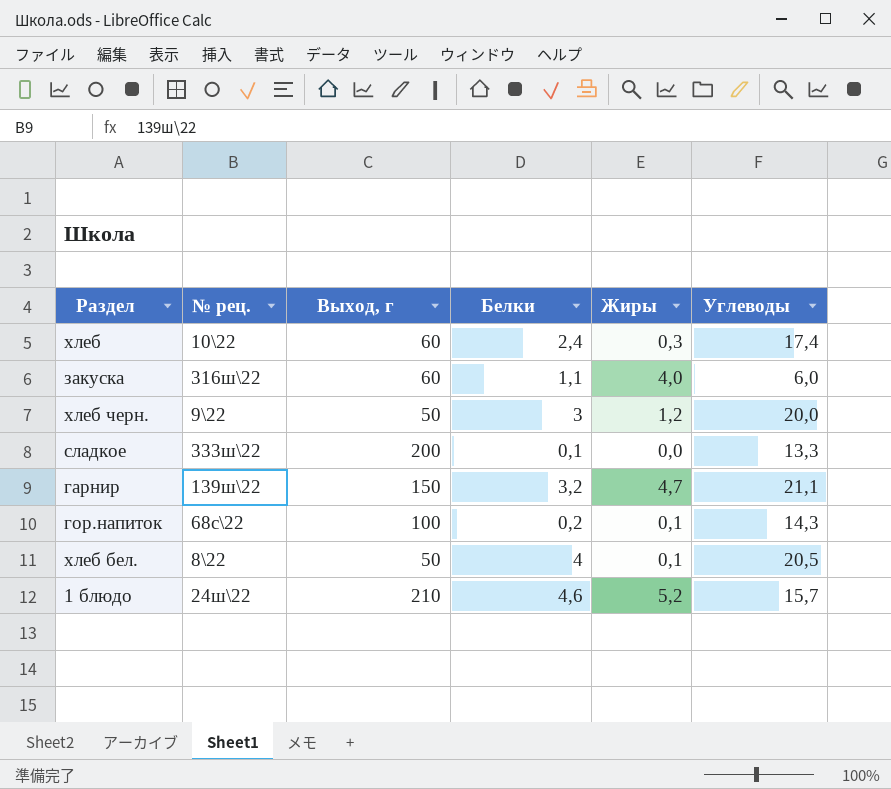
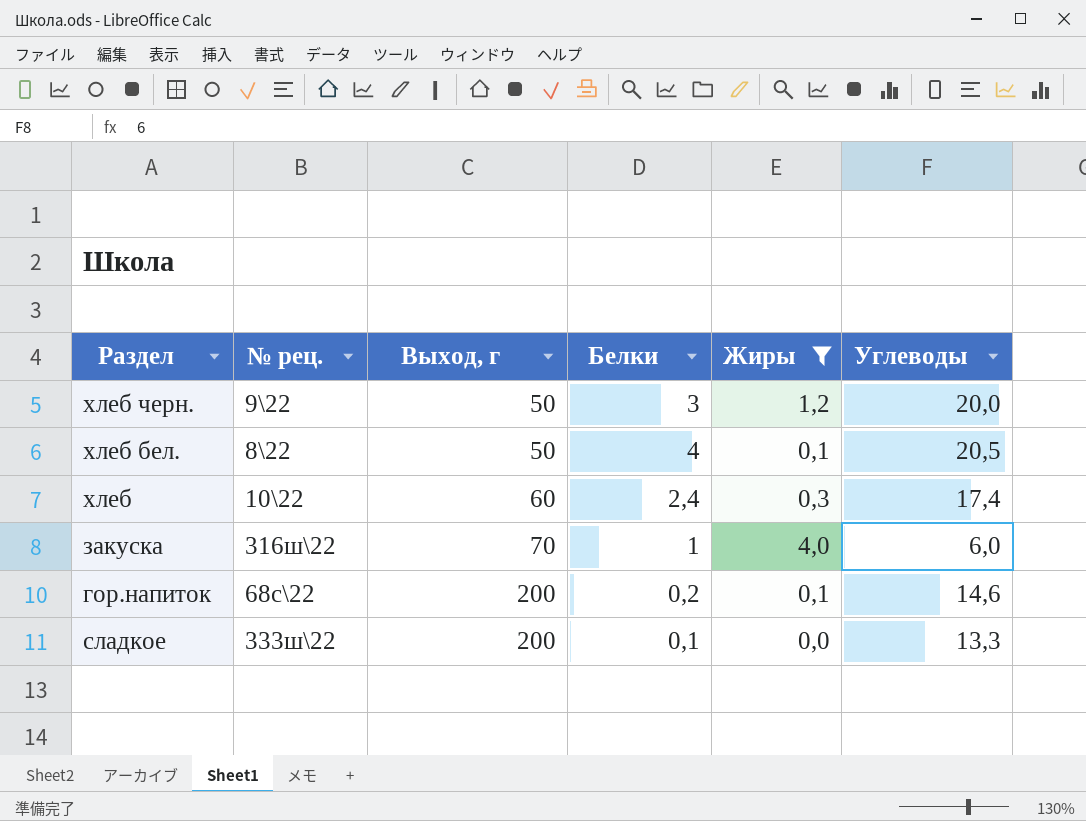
filter: none -> Жиры <= 4,0
row order: none -> Выход, г ascending
закуска | Выход, г: 60 -> 70
закуска | Белки: 1,1 -> 1
гор.напиток | Выход, г: 100 -> 200
гор.напиток | Углеводы: 14,3 -> 14,6

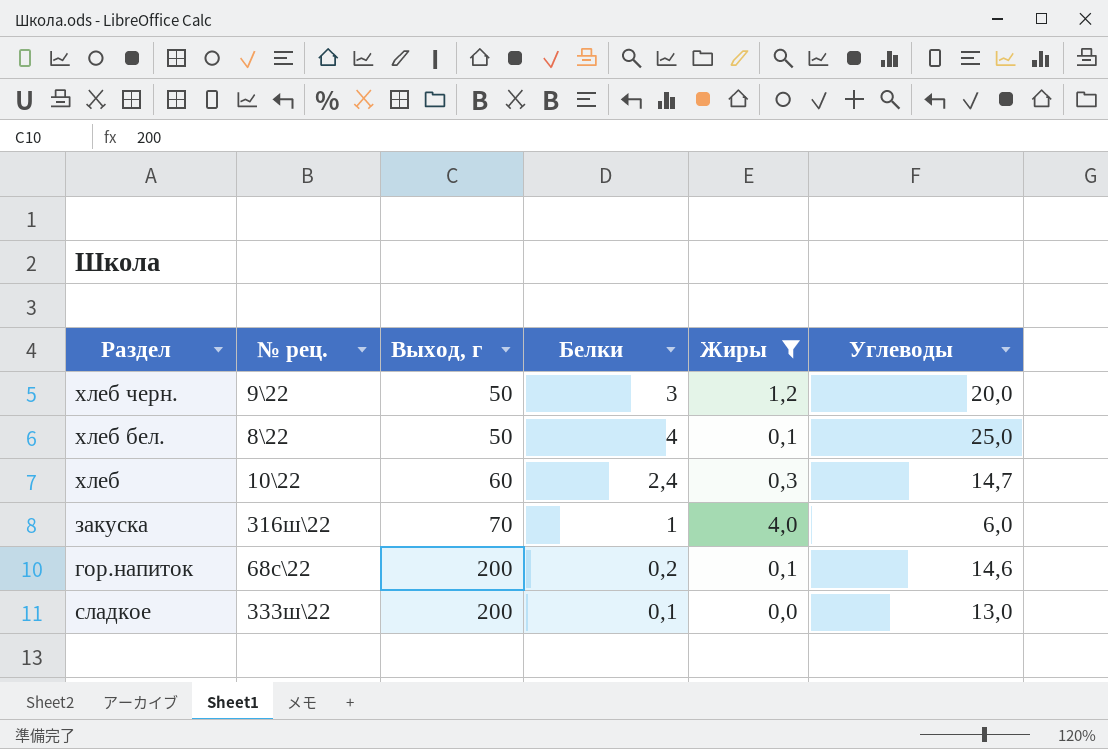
хлеб бел. | Углеводы: 20,5 -> 25,0
хлеб | Углеводы: 17,4 -> 14,7
сладкое | Углеводы: 13,3 -> 13,0

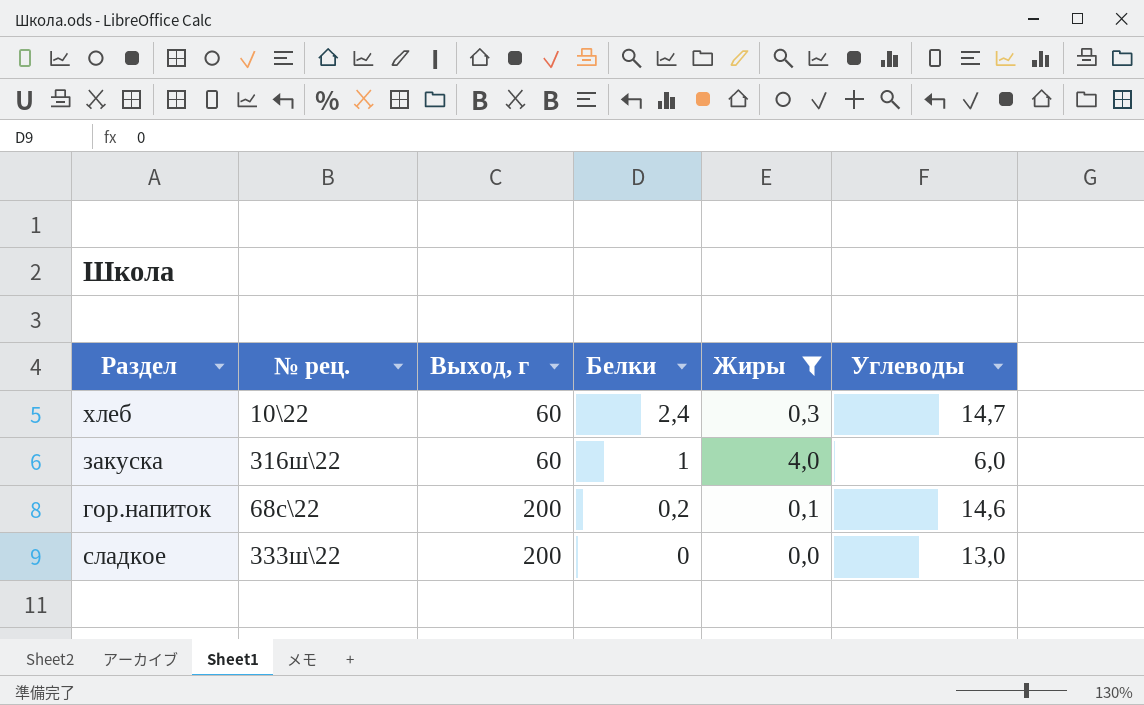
row хлеб черн.: 9\22 | 50 | 3 | 1,2 | 20,0 -> none
row хлеб бел.: 8\22 | 50 | 4 | 0,1 | 25,0 -> none
закуска | Выход, г: 70 -> 60
сладкое | Белки: 0,1 -> 0

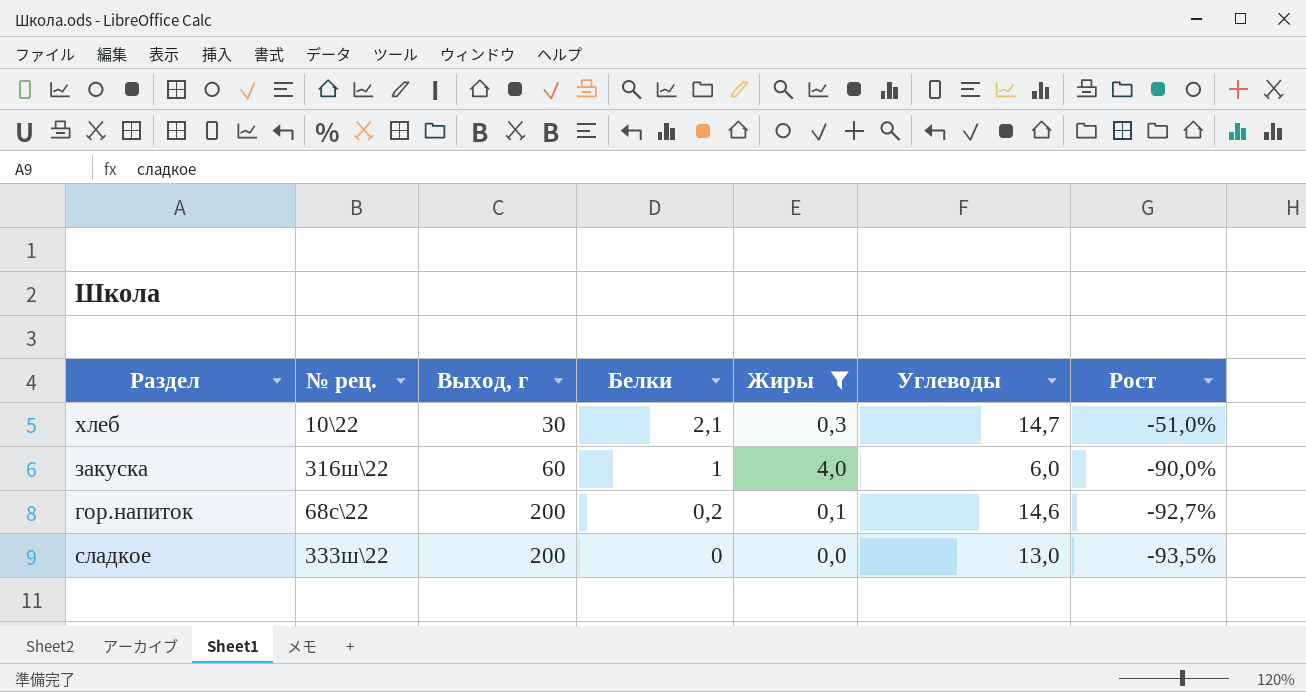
column Рост | formula: none -> ([Углеводы] - [Выход, г]) / [Выход, г]
хлеб | Выход, г: 60 -> 30
хлеб | Белки: 2,4 -> 2,1

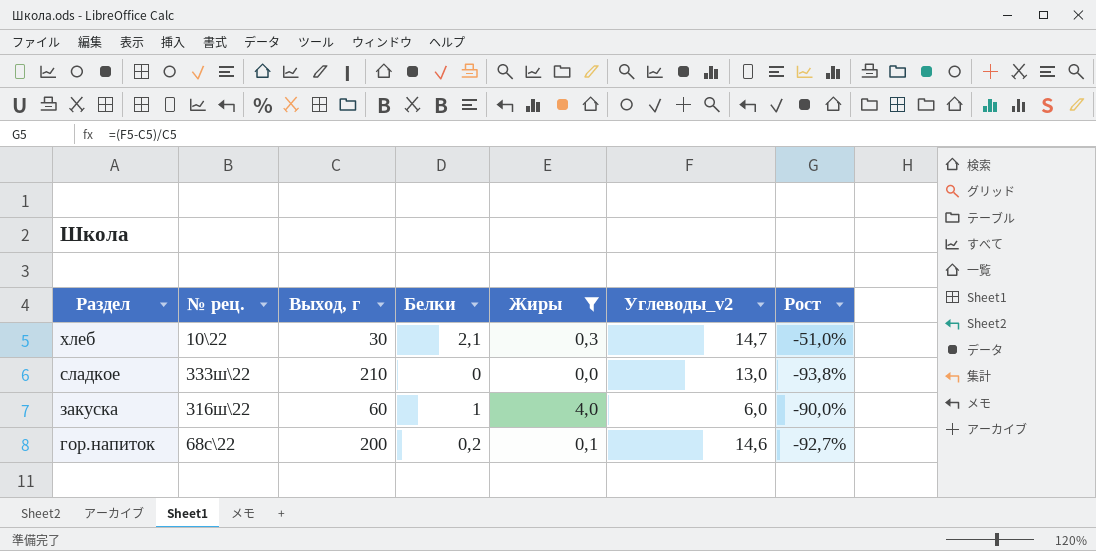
row order: Выход, г ascending -> Раздел descending
column name: Углеводы -> Углеводы_v2
сладкое | Выход, г: 200 -> 210
сладкое | Рост: -93,5% -> -93,8%

